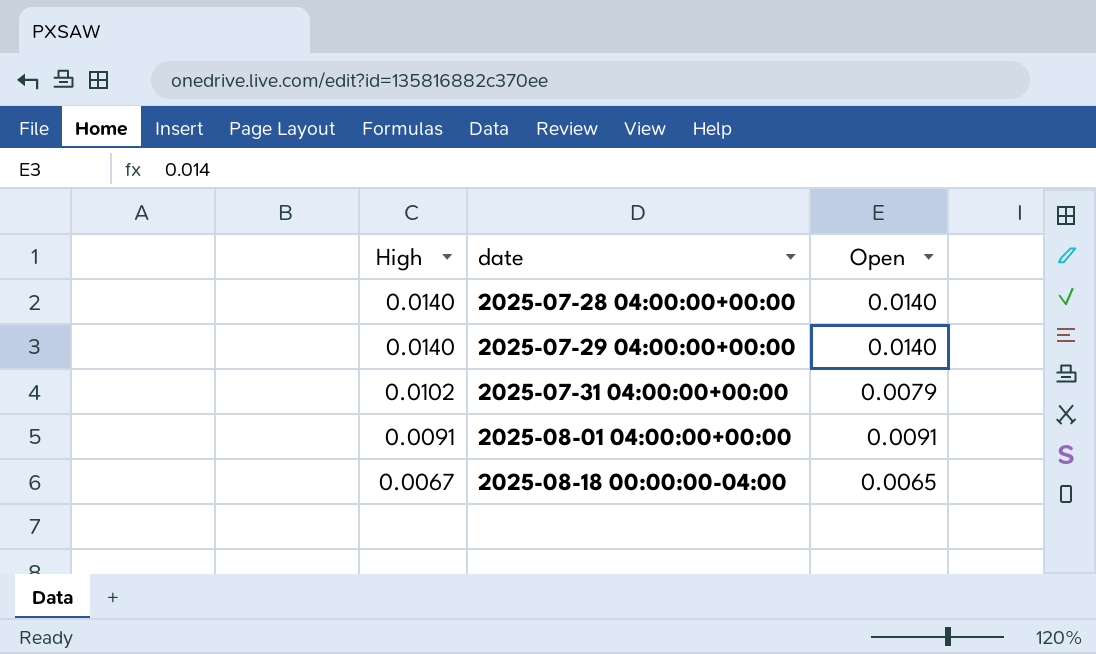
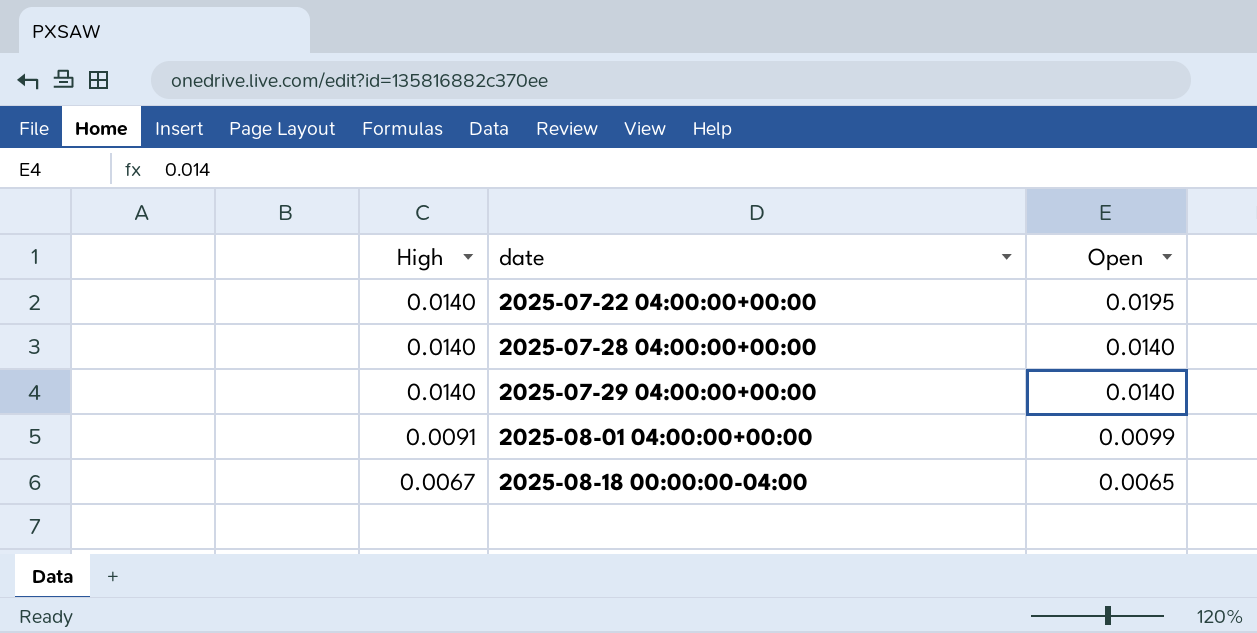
row 2025-07-31 04:00:00+00:00: 0.0102 | 0.0079 -> none
row 2025-07-22 04:00:00+00:00: none -> 0.0140 | 0.0195
2025-08-01 04:00:00+00:00 | Open: 0.0091 -> 0.0099

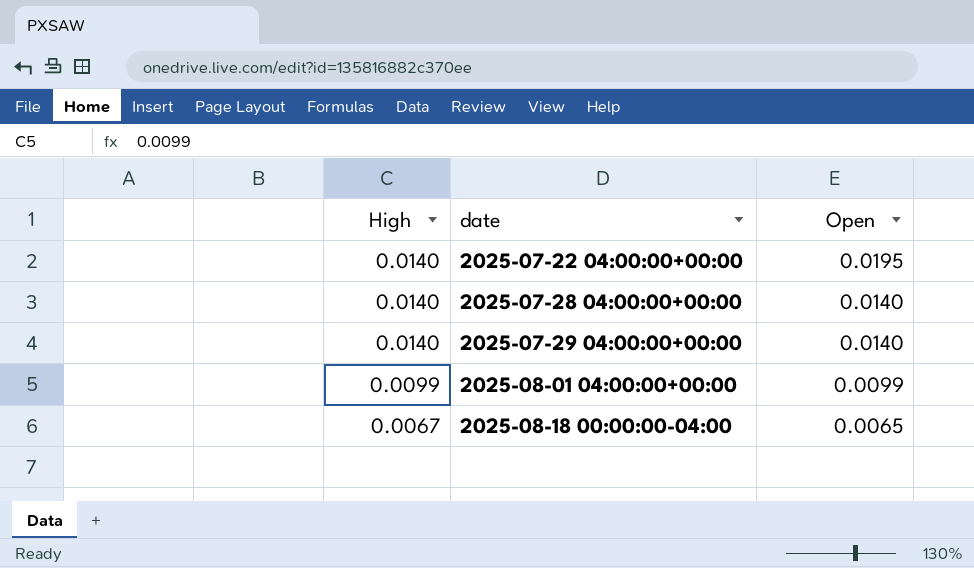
2025-08-01 04:00:00+00:00 | High: 0.0091 -> 0.0099

